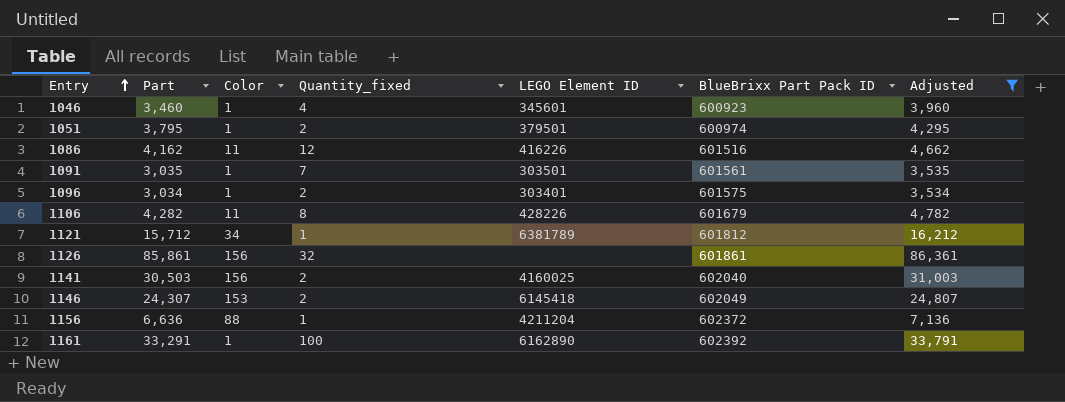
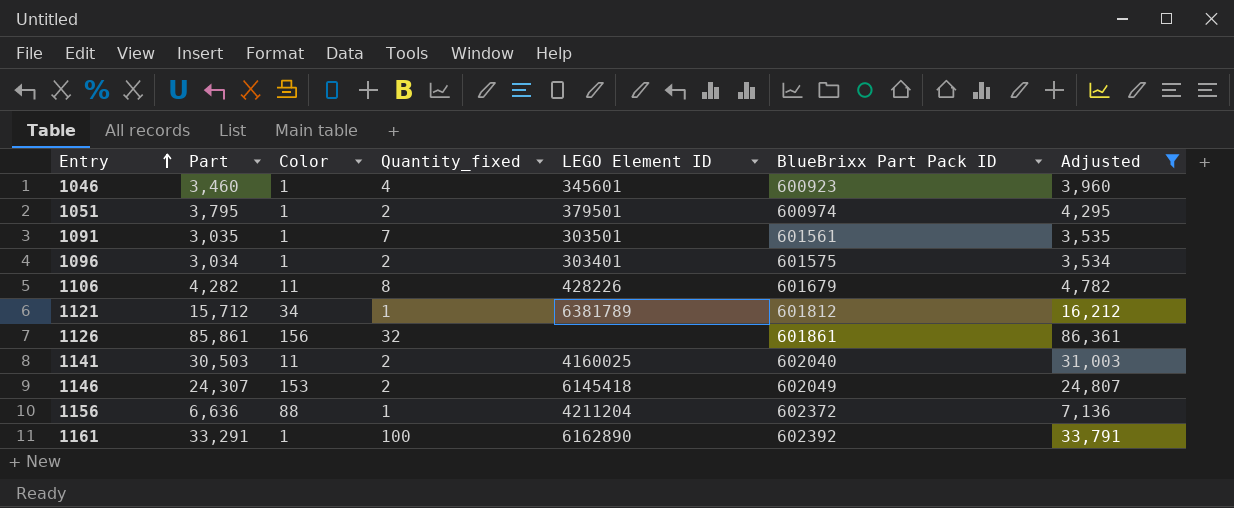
row 1086: 4,162 | 11 | 12 | 416226 | 601516 | 4,662 -> none
1141 | Color: 156 -> 11

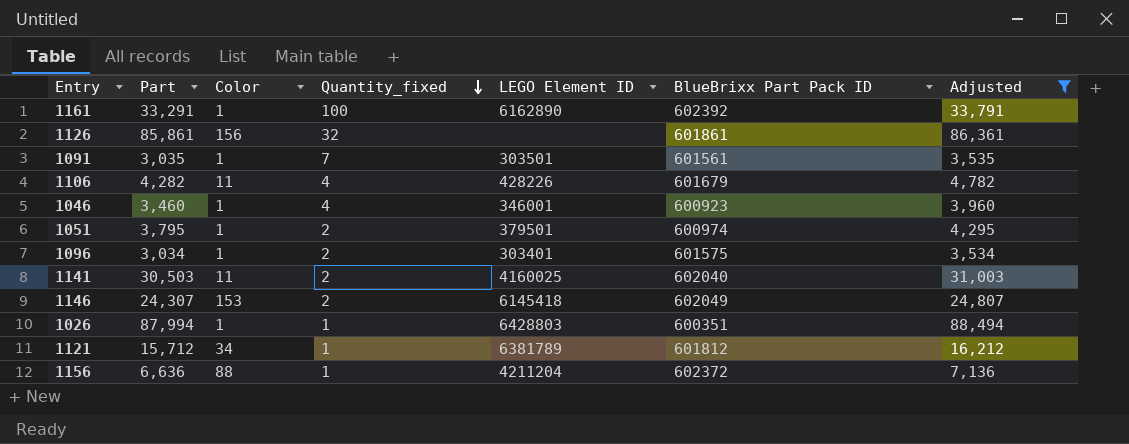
row order: Entry ascending -> Quantity_fixed descending
1106 | Quantity_fixed: 8 -> 4
1046 | LEGO Element ID: 345601 -> 346001
row 1026: none -> 87,994 | 1 | 1 | 6428803 | 600351 | 88,494

